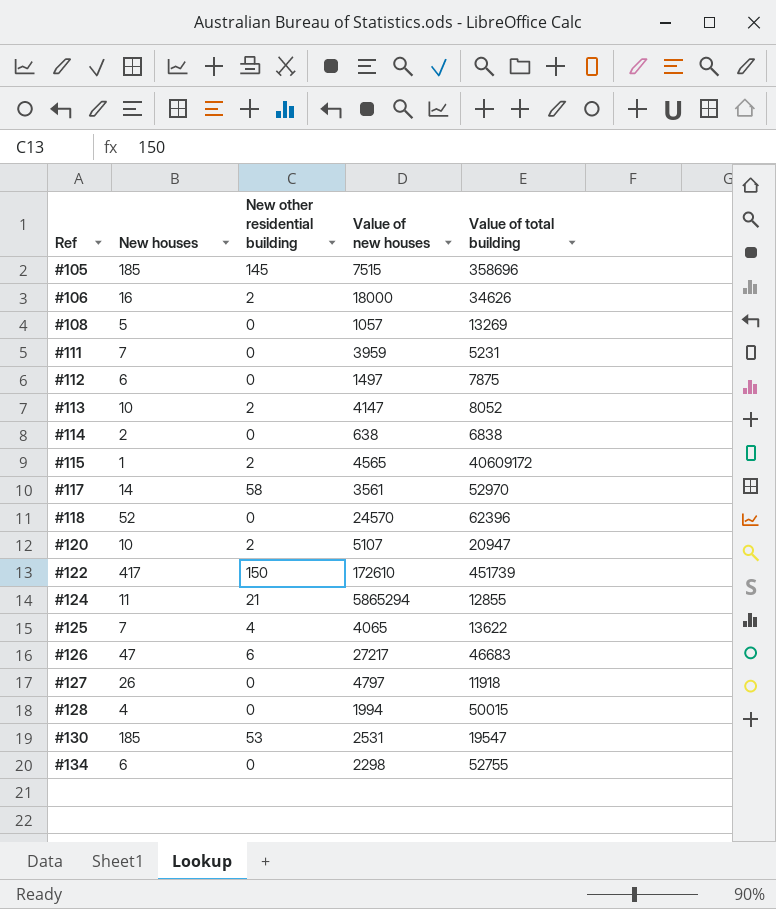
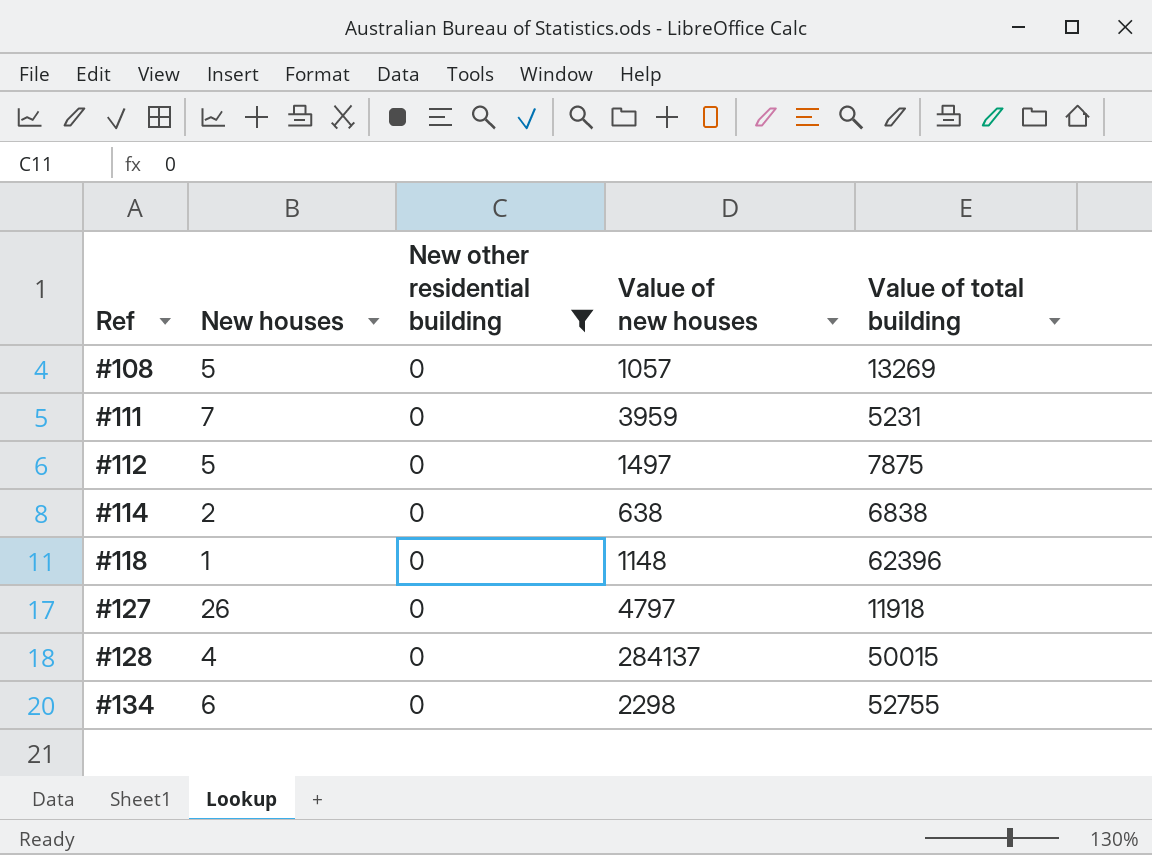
filter: none -> New other residential building = 0
#112 | New houses: 6 -> 5
#118 | New houses: 52 -> 1
#118 | Value of new houses: 24570 -> 1148
#128 | Value of new houses: 1994 -> 284137

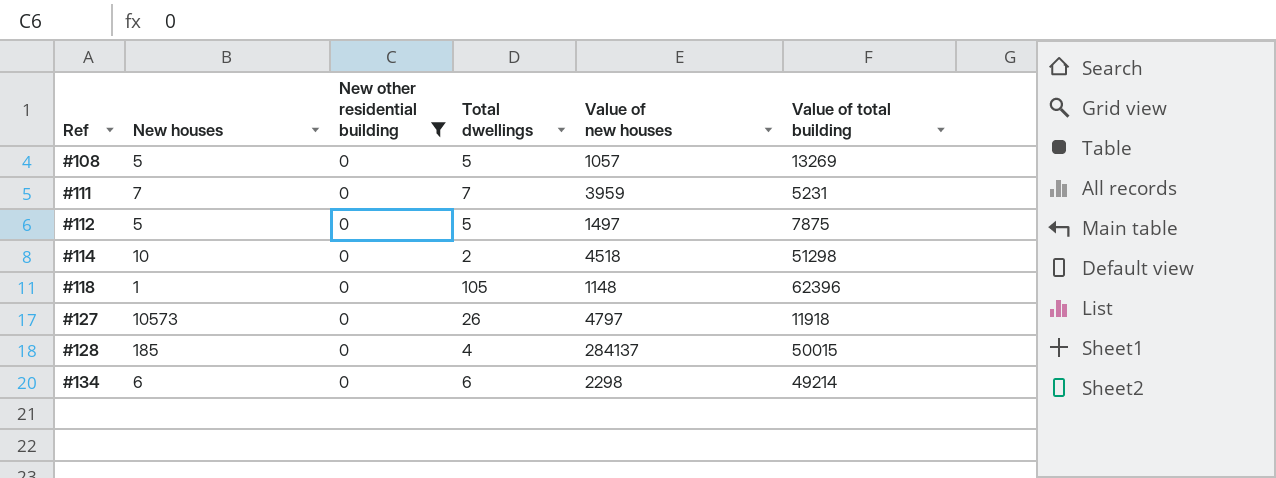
column Total dwellings | position: none -> 4
#114 | New houses: 2 -> 10
#114 | Value of new houses: 638 -> 4518
#114 | Value of total building: 6838 -> 51298
#127 | New houses: 26 -> 10573
#128 | New houses: 4 -> 185
#134 | Value of total building: 52755 -> 49214

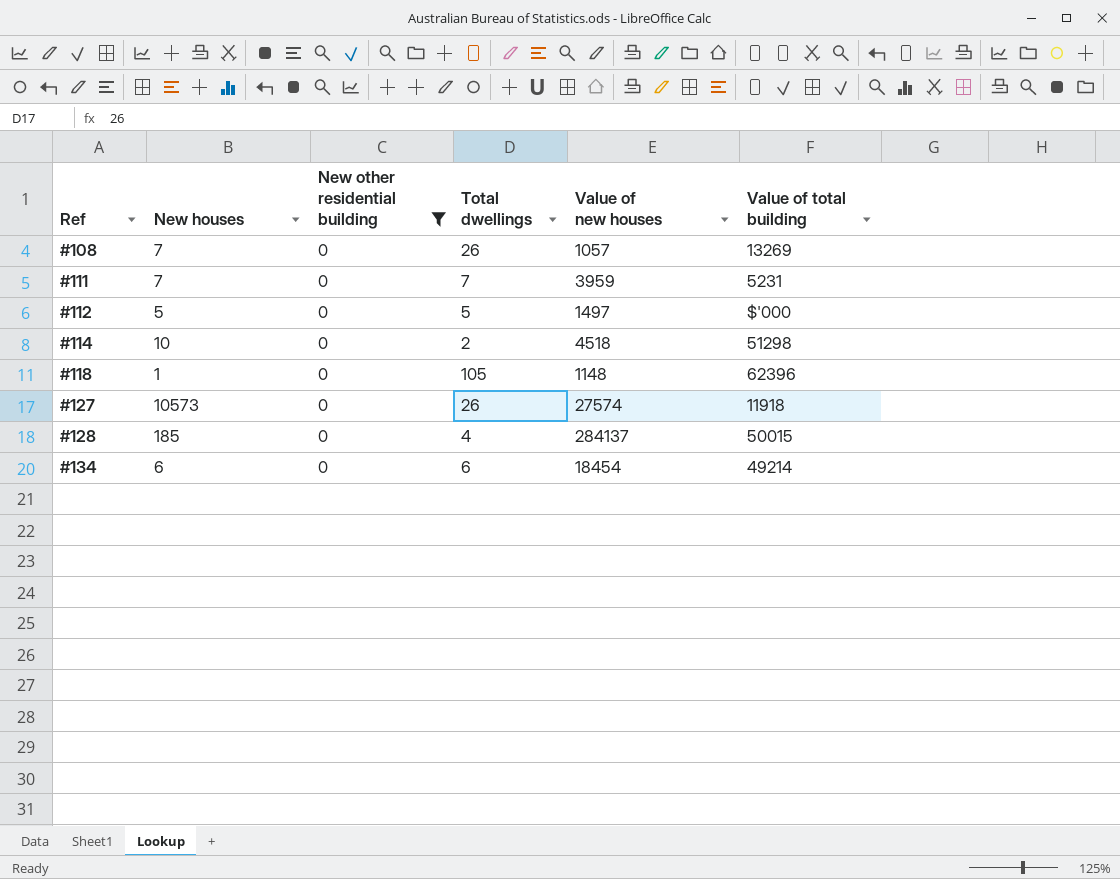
#108 | New houses: 5 -> 7
#108 | Total dwellings: 5 -> 26
#112 | Value of total building: 7875 -> $'000
#127 | Value of new houses: 4797 -> 27574
#134 | Value of new houses: 2298 -> 18454

